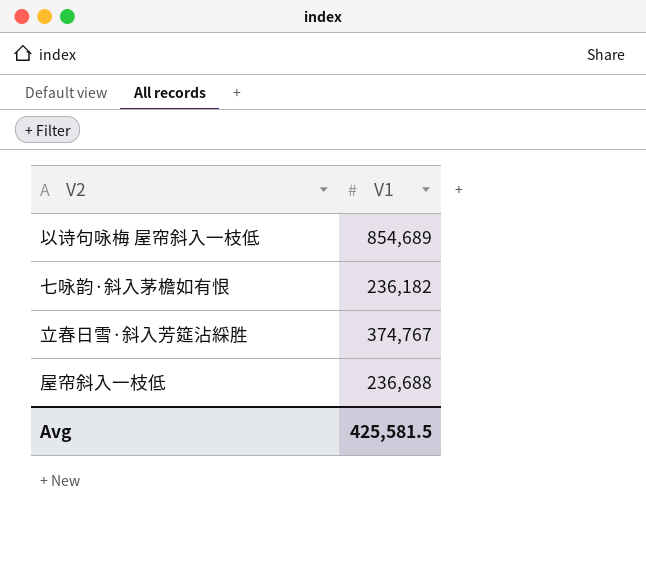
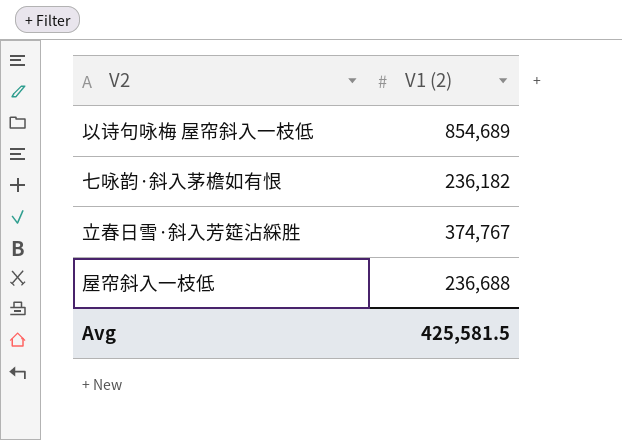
column name: V1 -> V1 (2)

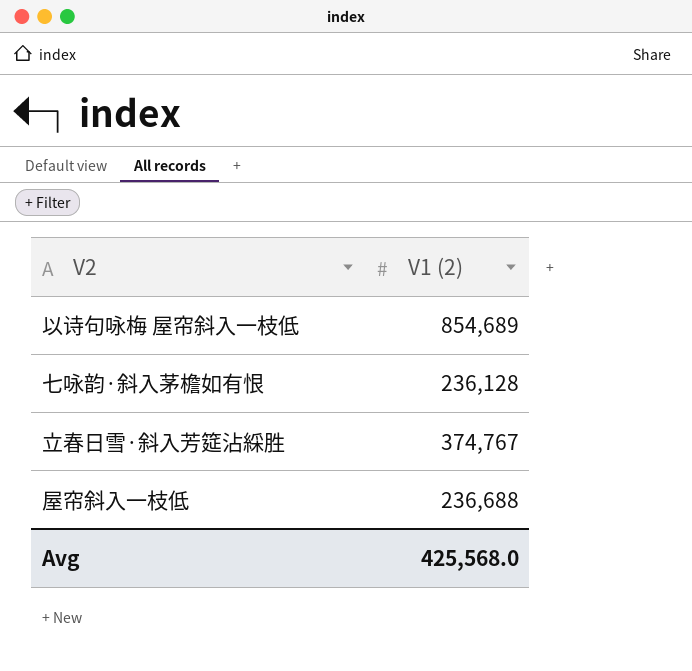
七咏韵·斜入茅檐如有恨 | V1 (2): 236,182 -> 236,128
Avg | V1 (2): 425,581.5 -> 425,568.0

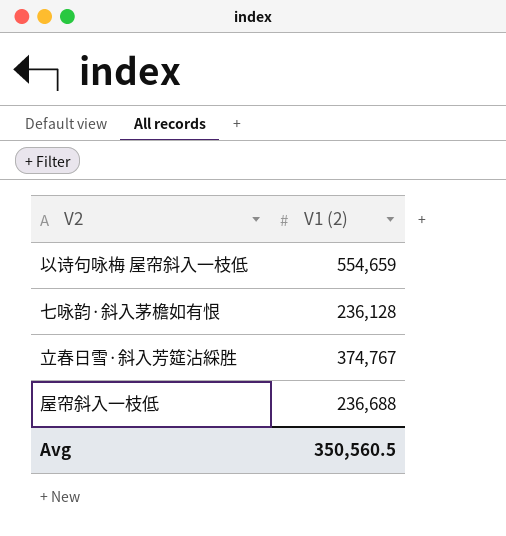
以诗句咏梅 屋帘斜入一枝低 | V1 (2): 854,689 -> 554,659
Avg | V1 (2): 425,568.0 -> 350,560.5

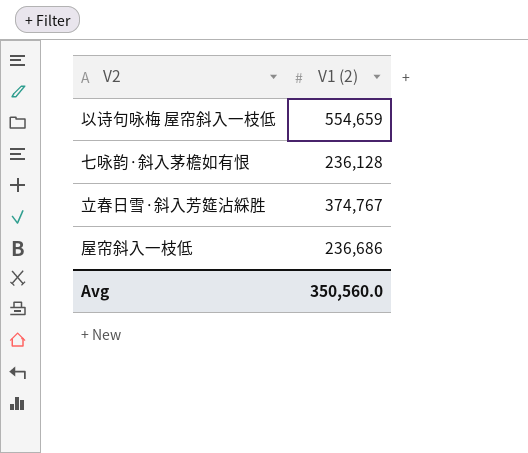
屋帘斜入一枝低 | V1 (2): 236,688 -> 236,686
Avg | V1 (2): 350,560.5 -> 350,560.0

